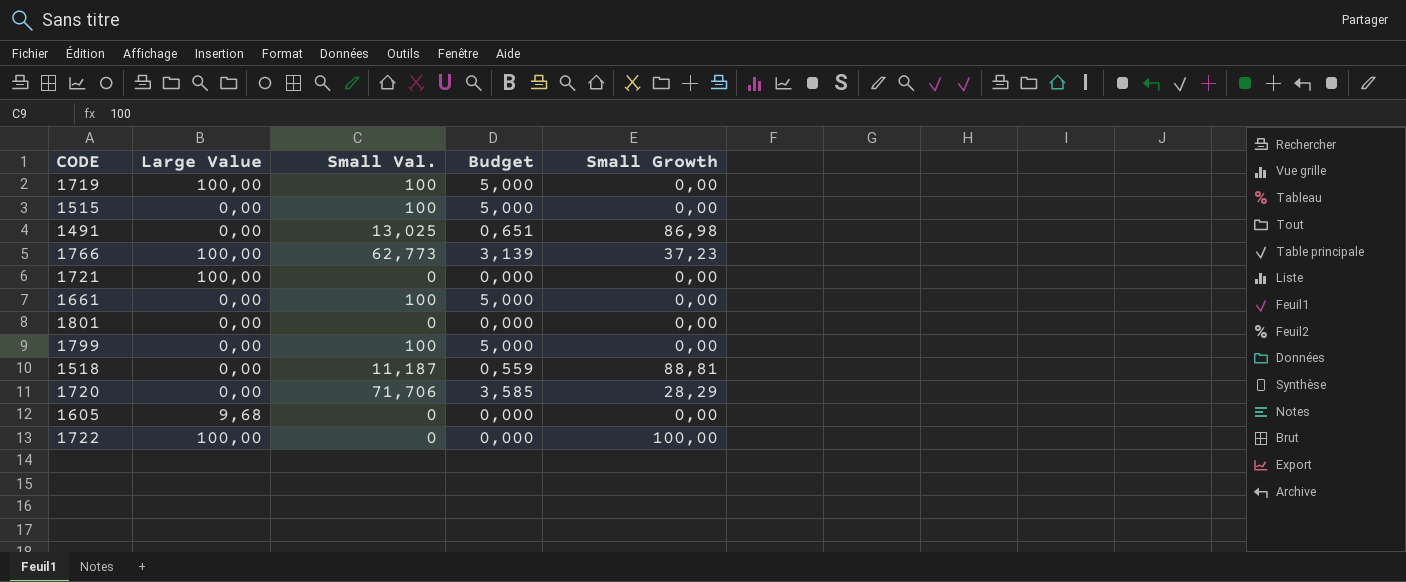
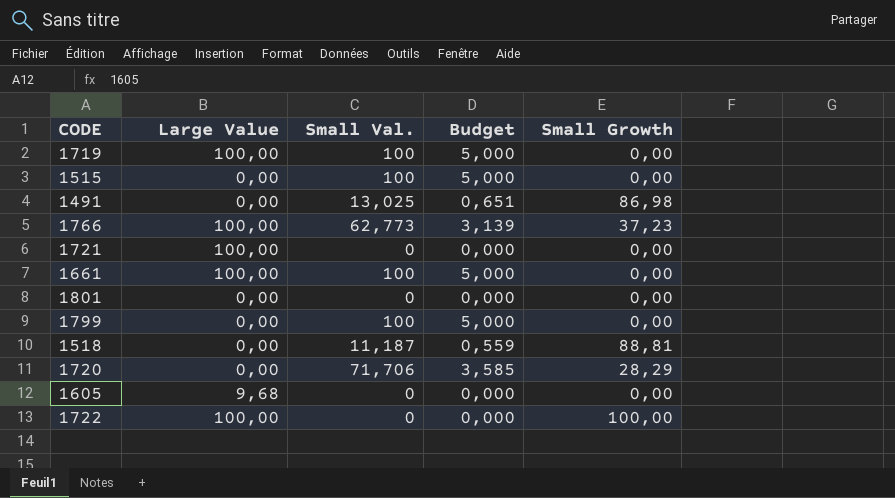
1661 | Large Value: 0,00 -> 100,00

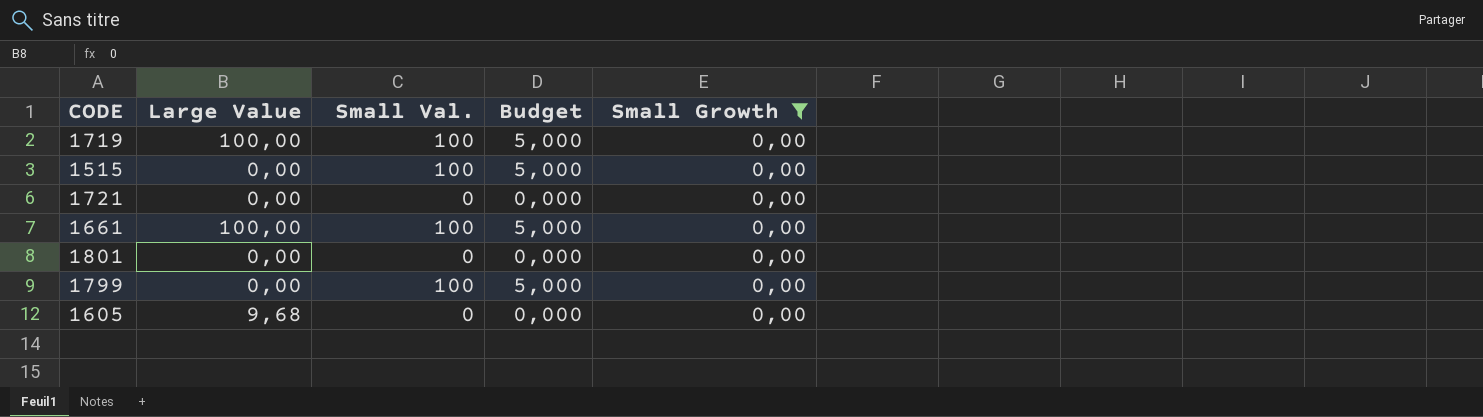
filter: none -> Small Growth = 0,00
1721 | Large Value: 100,00 -> 0,00

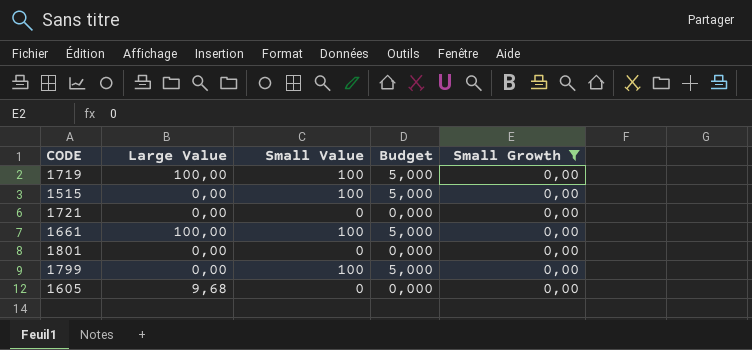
column name: Small Val. -> Small Value

